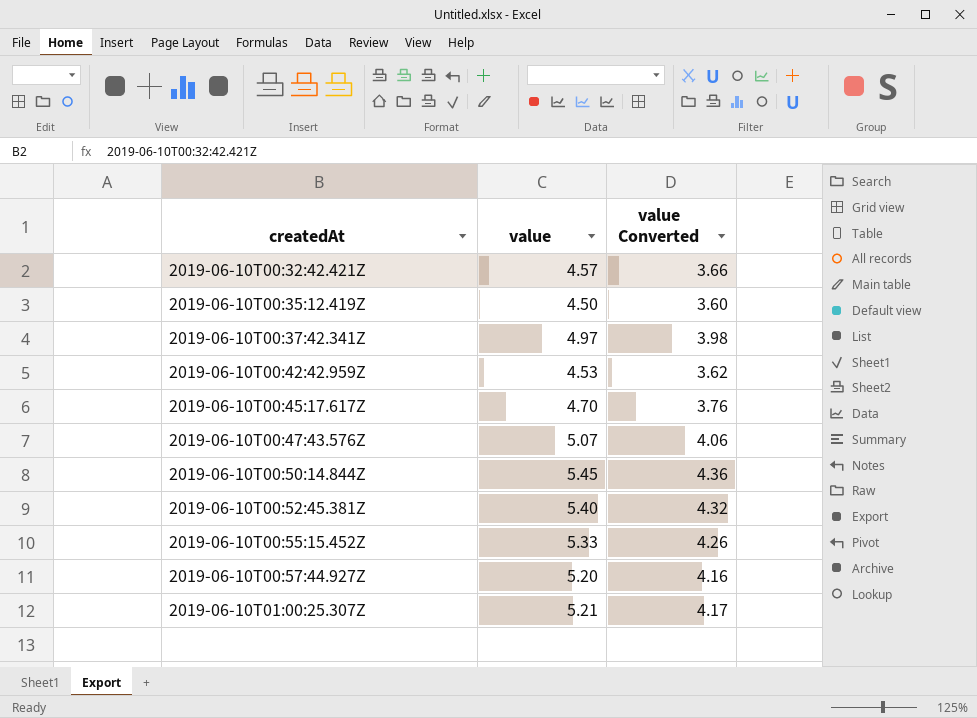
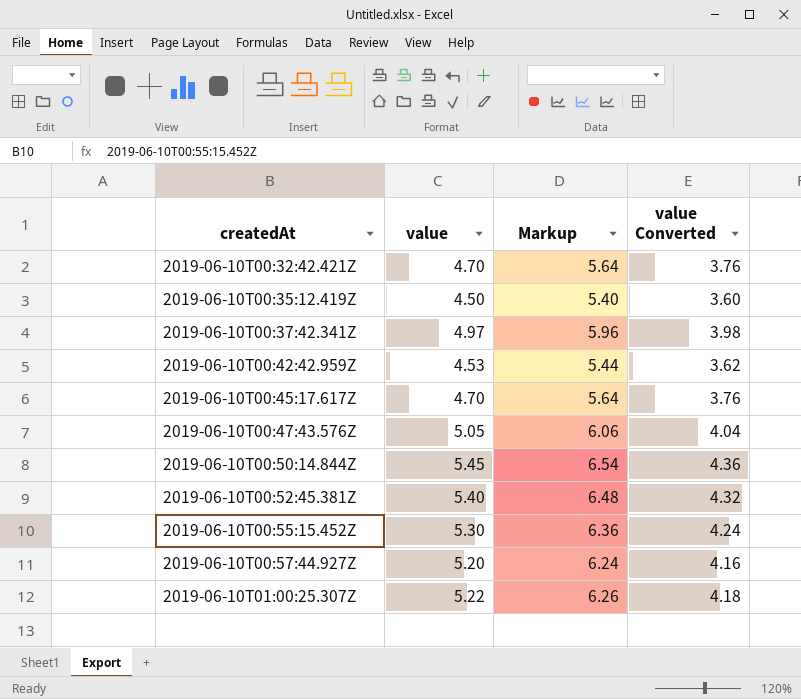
column Markup | formula: none -> [value] * 1.2
2019-06-10T00:32:42.421Z | value: 4.57 -> 4.70
2019-06-10T00:32:42.421Z | value Converted: 3.66 -> 3.76
2019-06-10T00:47:43.576Z | value: 5.07 -> 5.05
2019-06-10T00:47:43.576Z | value Converted: 4.06 -> 4.04
2019-06-10T00:55:15.452Z | value: 5.33 -> 5.30
2019-06-10T00:55:15.452Z | value Converted: 4.26 -> 4.24
2019-06-10T01:00:25.307Z | value: 5.21 -> 5.22
2019-06-10T01:00:25.307Z | value Converted: 4.17 -> 4.18

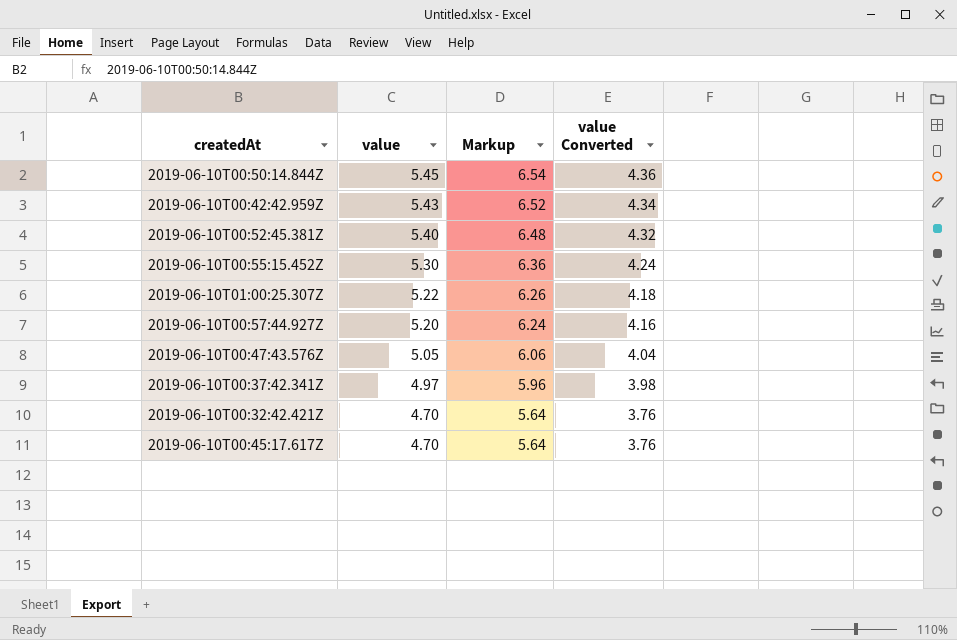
row order: createdAt ascending -> value descending
row 2019-06-10T00:35:12.419Z: 4.50 | 5.40 | 3.60 -> none
2019-06-10T00:42:42.959Z | value: 4.53 -> 5.43
2019-06-10T00:42:42.959Z | Markup: 5.44 -> 6.52
2019-06-10T00:42:42.959Z | value Converted: 3.62 -> 4.34

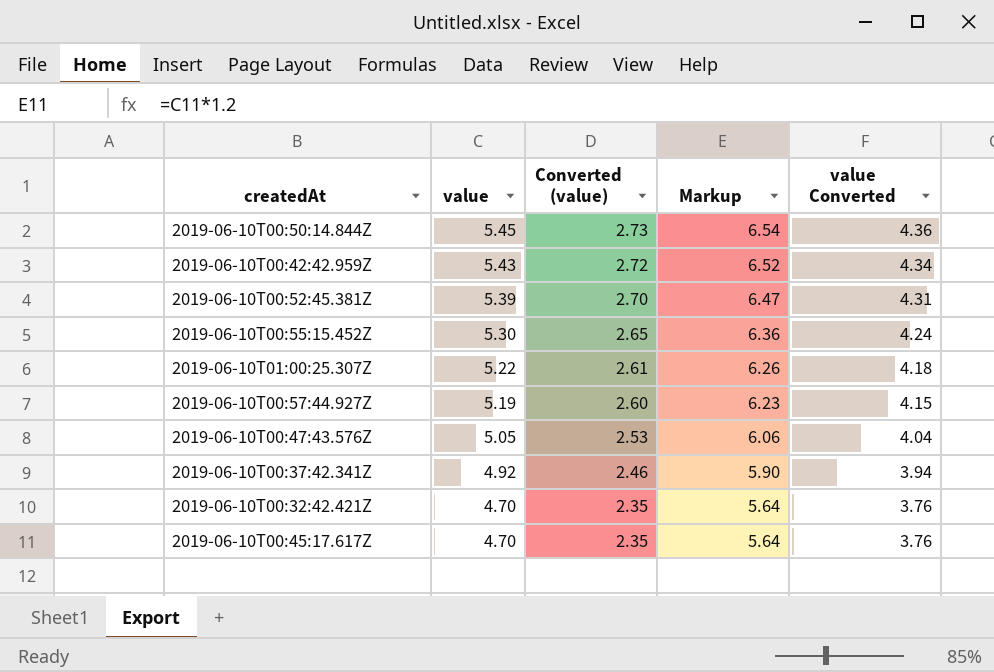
column Converted (value) | formula: none -> [value] * 0.5
2019-06-10T00:52:45.381Z | value: 5.40 -> 5.39
2019-06-10T00:52:45.381Z | Markup: 6.48 -> 6.47
2019-06-10T00:52:45.381Z | value Converted: 4.32 -> 4.31
2019-06-10T00:57:44.927Z | value: 5.20 -> 5.19
2019-06-10T00:57:44.927Z | Markup: 6.24 -> 6.23
2019-06-10T00:57:44.927Z | value Converted: 4.16 -> 4.15
2019-06-10T00:37:42.341Z | value: 4.97 -> 4.92
2019-06-10T00:37:42.341Z | Markup: 5.96 -> 5.90
2019-06-10T00:37:42.341Z | value Converted: 3.98 -> 3.94

